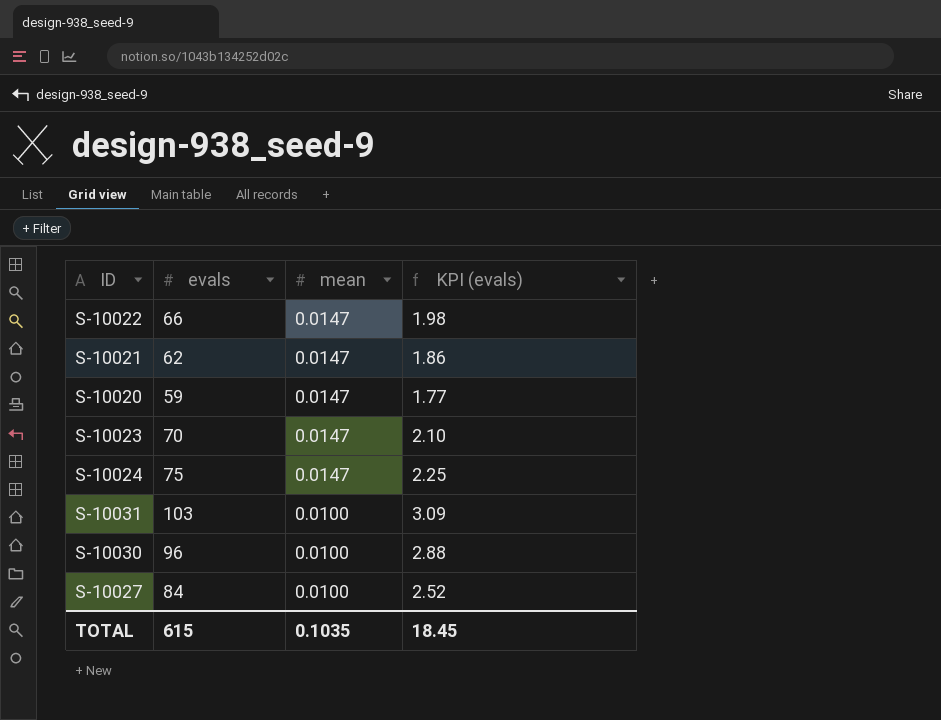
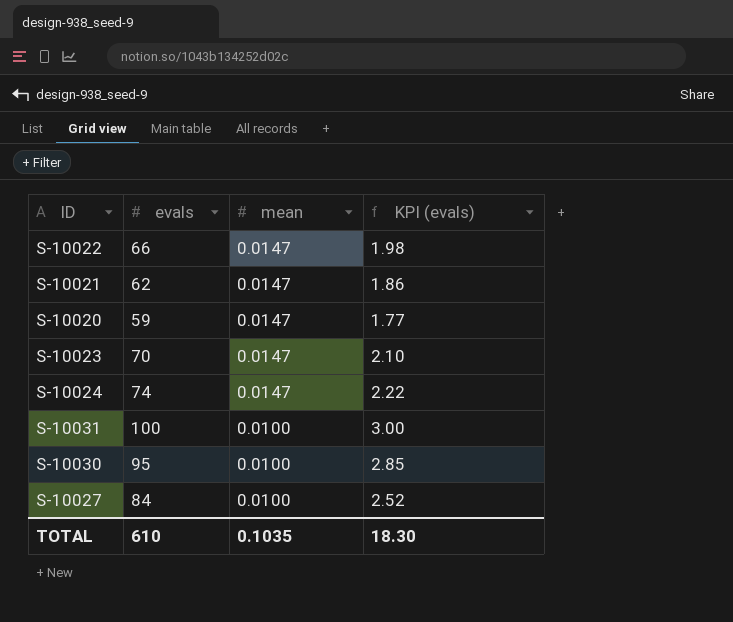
S-10024 | evals: 75 -> 74
S-10024 | KPI (evals): 2.25 -> 2.22
S-10031 | evals: 103 -> 100
S-10031 | KPI (evals): 3.09 -> 3.00
S-10030 | evals: 96 -> 95
S-10030 | KPI (evals): 2.88 -> 2.85
TOTAL | evals: 615 -> 610
TOTAL | KPI (evals): 18.45 -> 18.30

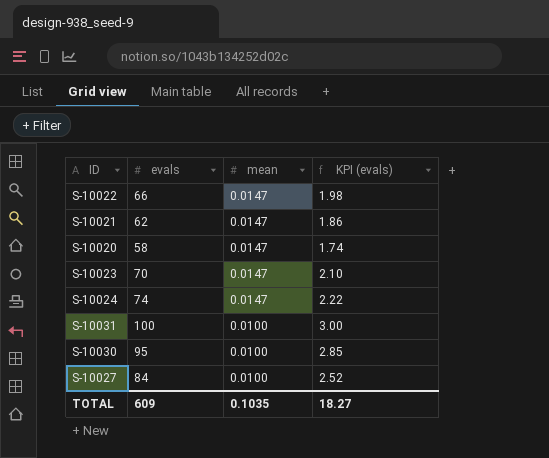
S-10020 | evals: 59 -> 58
S-10020 | KPI (evals): 1.77 -> 1.74
TOTAL | evals: 610 -> 609
TOTAL | KPI (evals): 18.30 -> 18.27

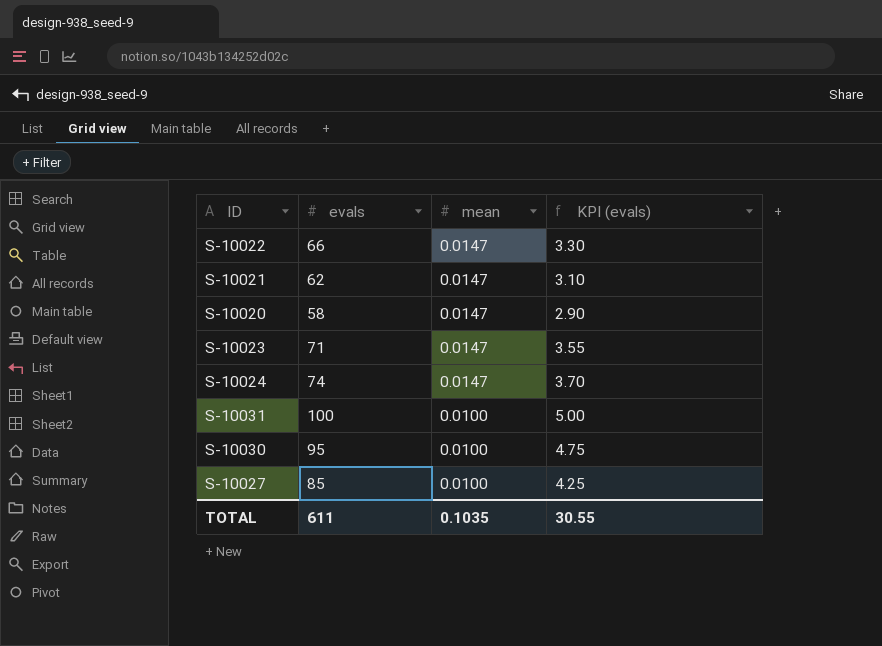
column KPI (evals) | formula: [evals] * 0.03 -> [evals] * 0.05
S-10023 | evals: 70 -> 71
S-10027 | evals: 84 -> 85
TOTAL | evals: 609 -> 611
TOTAL | KPI (evals): 18.27 -> 30.55

